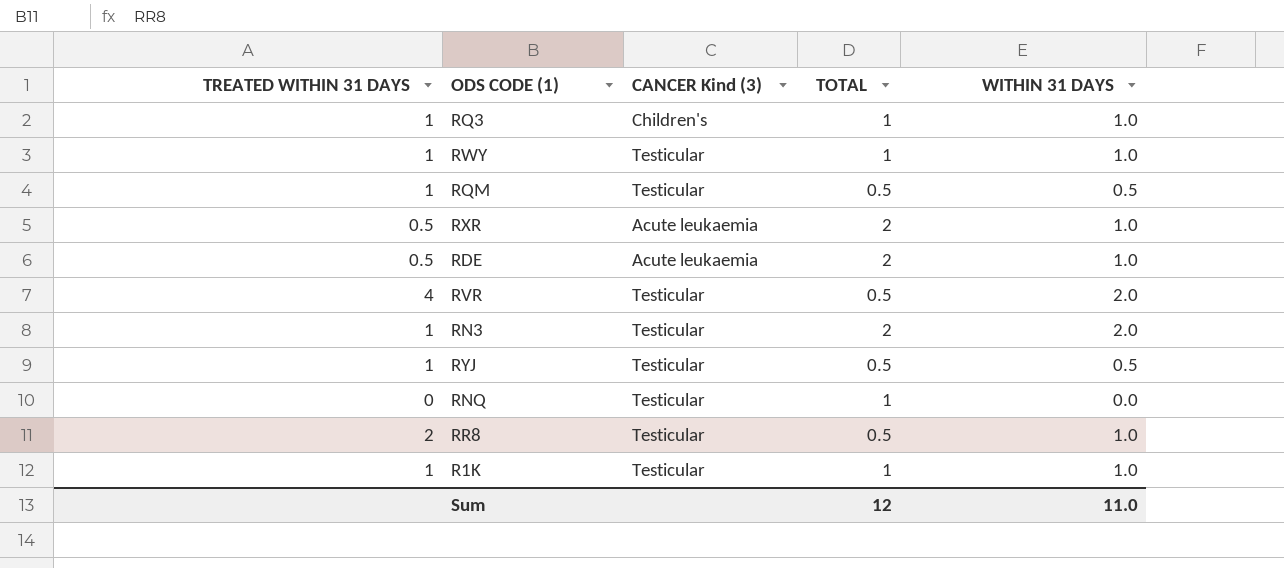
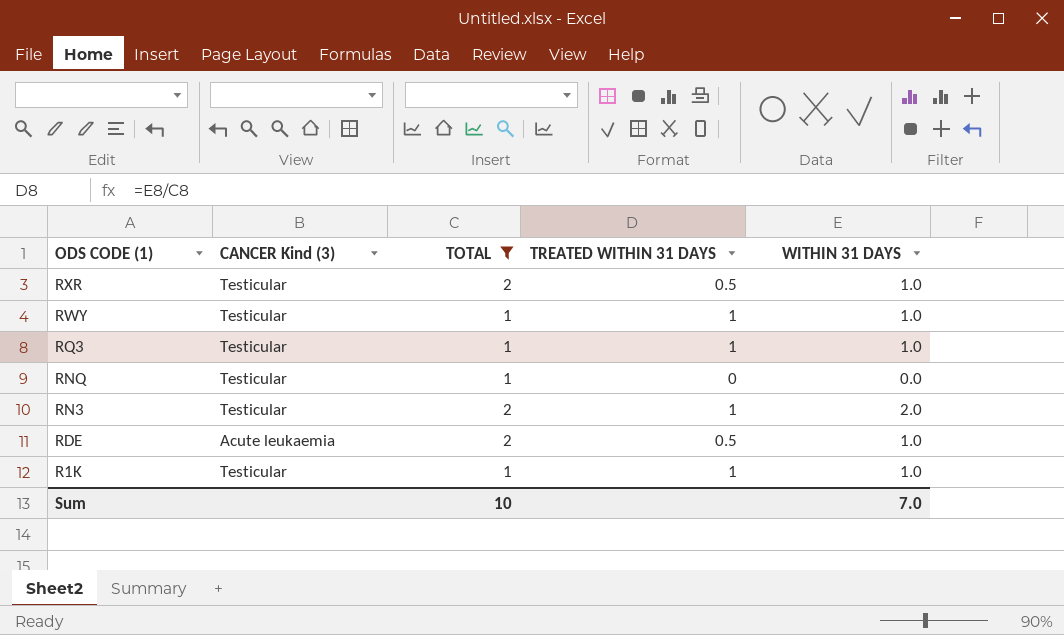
filter: none -> TOTAL != 0.5
row order: none -> ODS CODE (1) descending
column TREATED WITHIN 31 DAYS | position: 1 -> 4
RXR | CANCER Kind (3): Acute leukaemia -> Testicular
RQ3 | CANCER Kind (3): Children's -> Testicular
Sum | TOTAL: 12 -> 10
Sum | WITHIN 31 DAYS: 11.0 -> 7.0

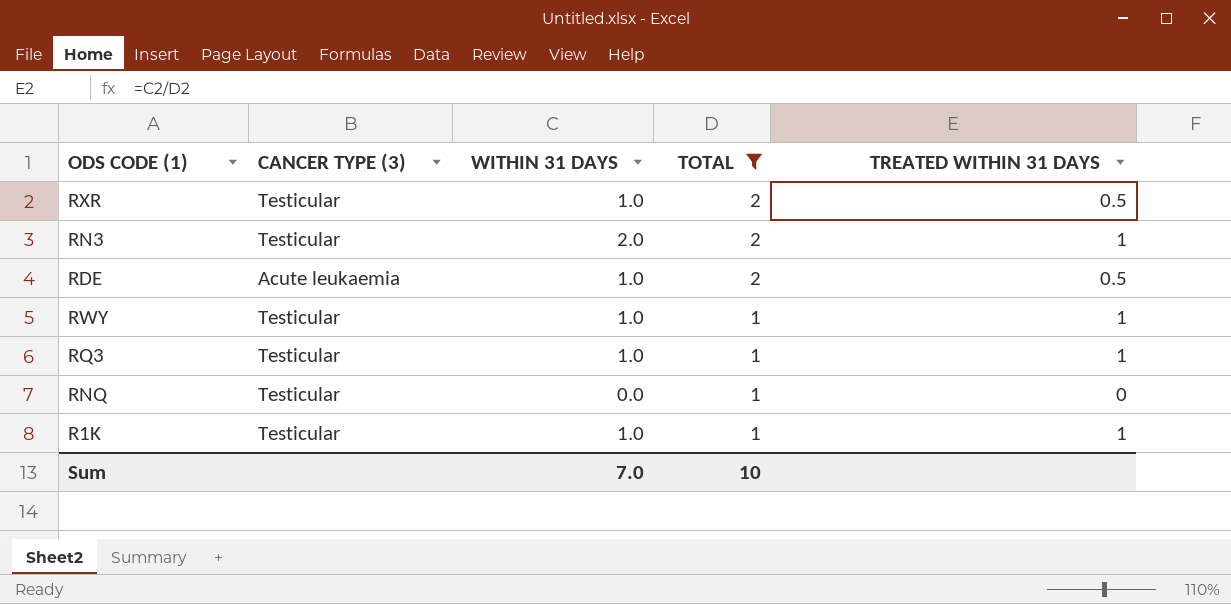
row order: ODS CODE (1) descending -> TOTAL descending
column name: CANCER Kind (3) -> CANCER TYPE (3)
column WITHIN 31 DAYS | position: 5 -> 3

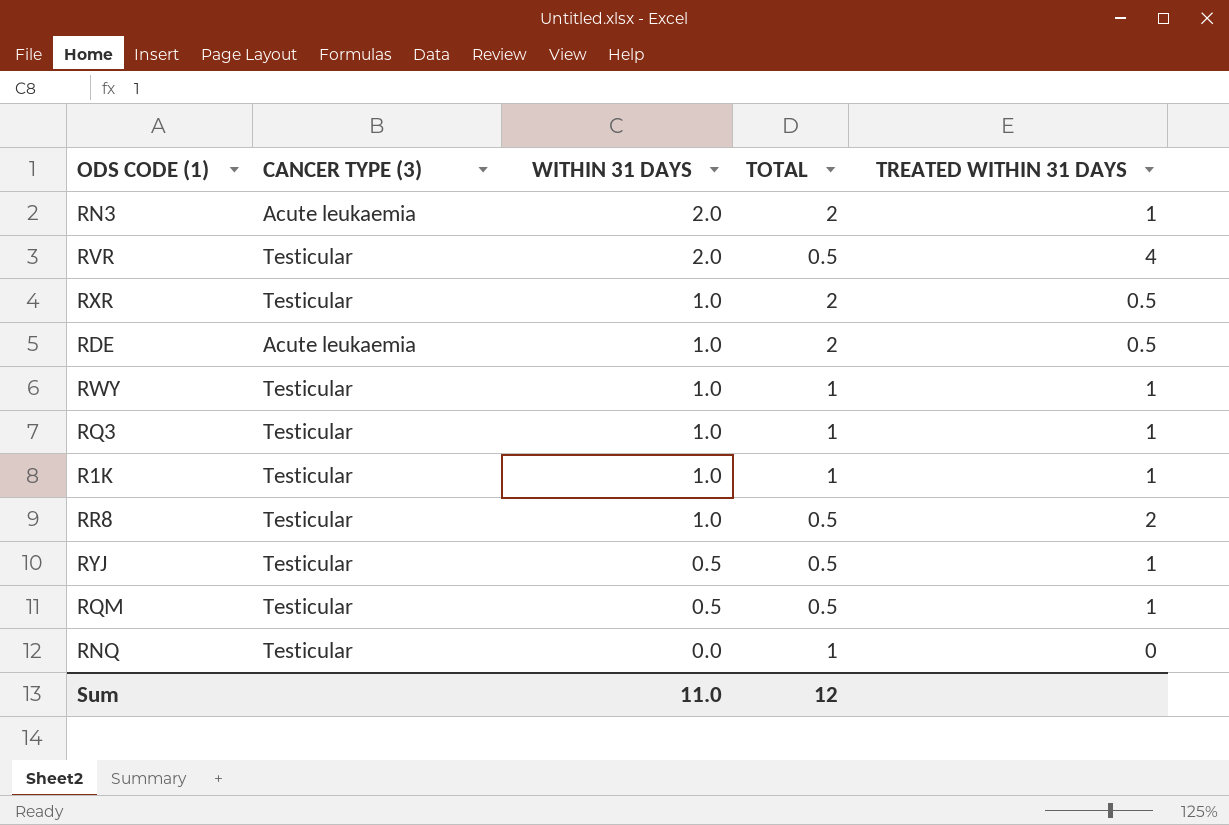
filter: TOTAL != 0.5 -> none
row order: TOTAL descending -> WITHIN 31 DAYS descending
RN3 | CANCER TYPE (3): Testicular -> Acute leukaemia
Sum | WITHIN 31 DAYS: 7.0 -> 11.0
Sum | TOTAL: 10 -> 12

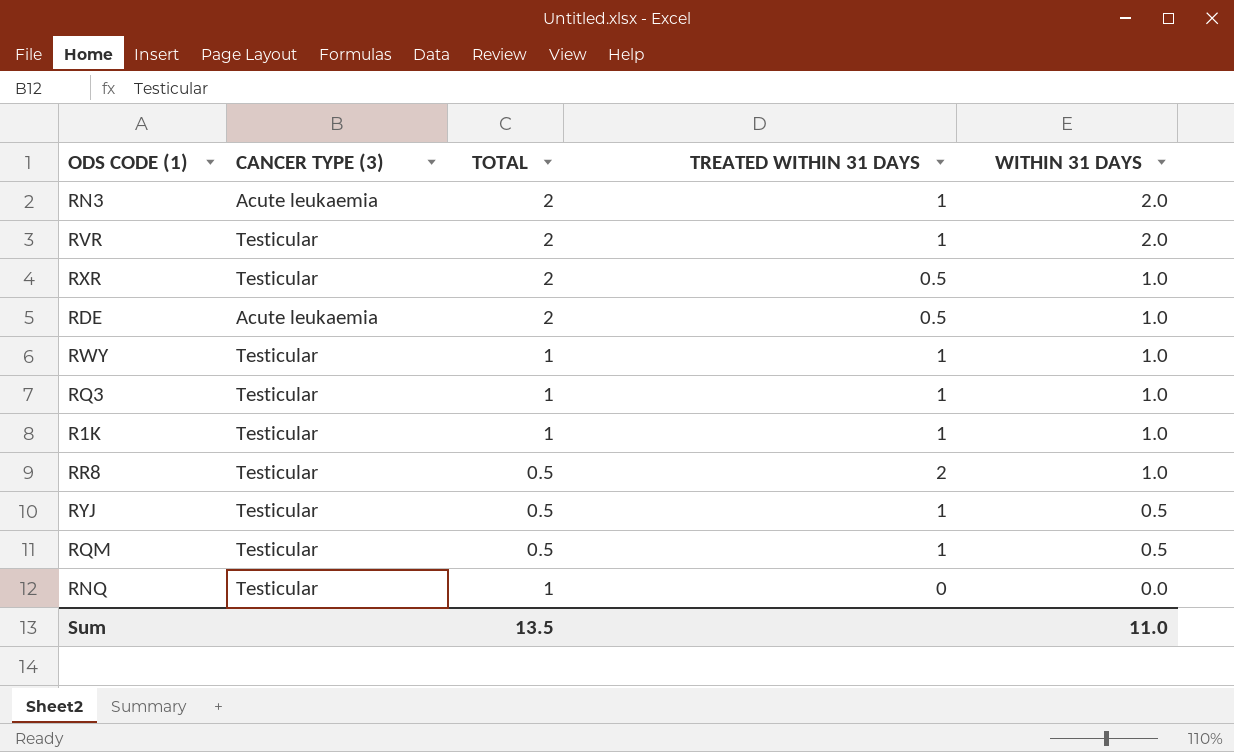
column WITHIN 31 DAYS | position: 3 -> 5
RVR | TOTAL: 0.5 -> 2
RVR | TREATED WITHIN 31 DAYS: 4 -> 1
Sum | TOTAL: 12 -> 13.5

